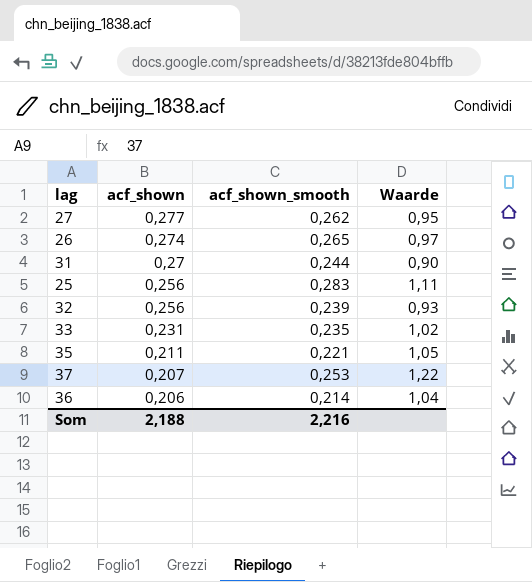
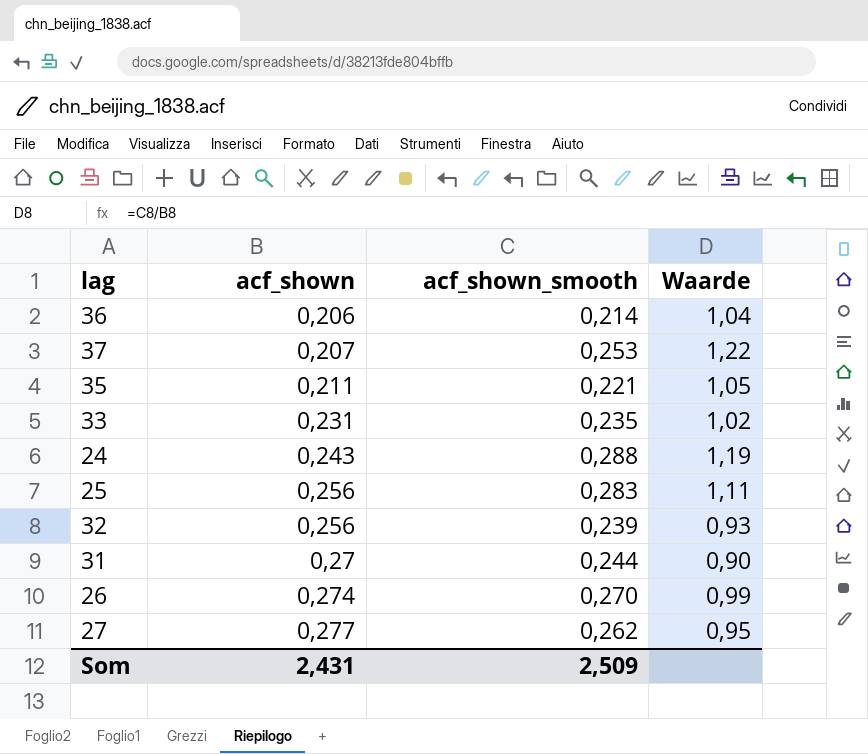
row order: acf_shown descending -> acf_shown ascending
row 24: none -> 0,243 | 0,288 | 1,19
26 | acf_shown_smooth: 0,265 -> 0,270
26 | Waarde: 0,97 -> 0,99
Som | acf_shown: 2,188 -> 2,431
Som | acf_shown_smooth: 2,216 -> 2,509

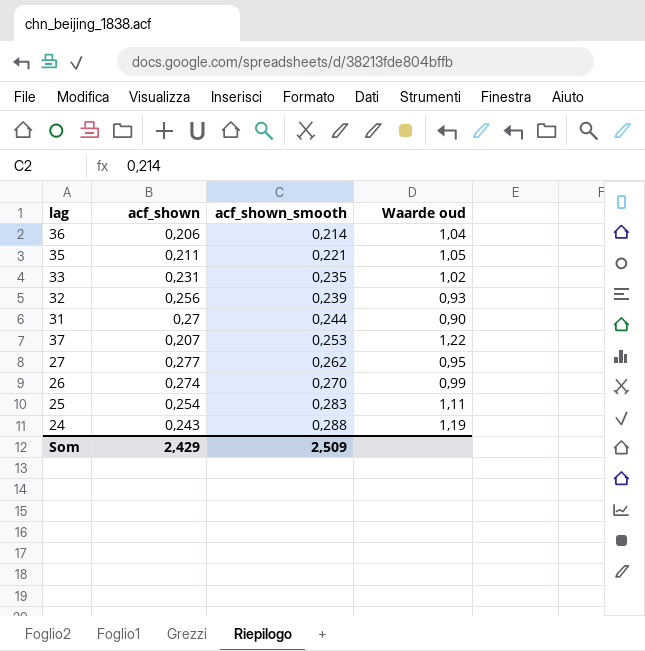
row order: acf_shown ascending -> acf_shown_smooth ascending
column name: Waarde -> Waarde oud
25 | acf_shown: 0,256 -> 0,254
Som | acf_shown: 2,431 -> 2,429

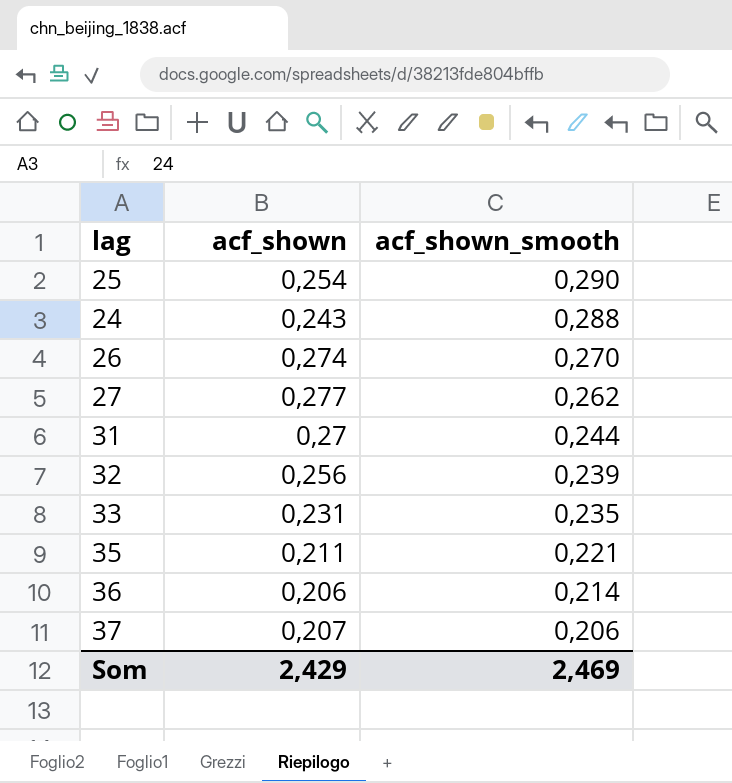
row order: acf_shown_smooth ascending -> acf_shown_smooth descending
column Waarde oud | formula: [acf_shown_smooth] / [acf_shown] -> none
25 | acf_shown_smooth: 0,283 -> 0,290
37 | acf_shown_smooth: 0,253 -> 0,206
Som | acf_shown_smooth: 2,509 -> 2,469

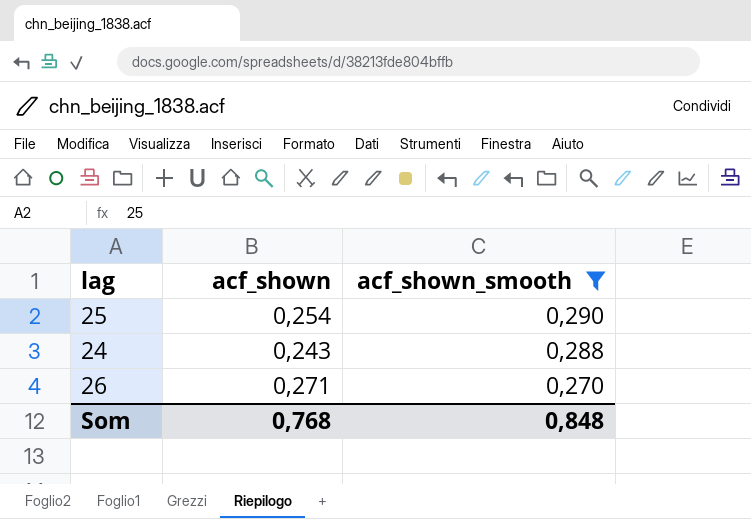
filter: none -> acf_shown_smooth >= 0,270
26 | acf_shown: 0,274 -> 0,271
Som | acf_shown: 2,429 -> 0,768
Som | acf_shown_smooth: 2,469 -> 0,848

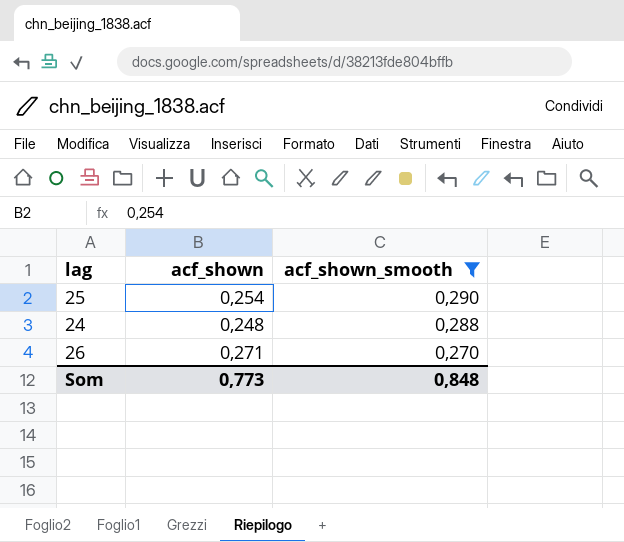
24 | acf_shown: 0,243 -> 0,248
Som | acf_shown: 0,768 -> 0,773

